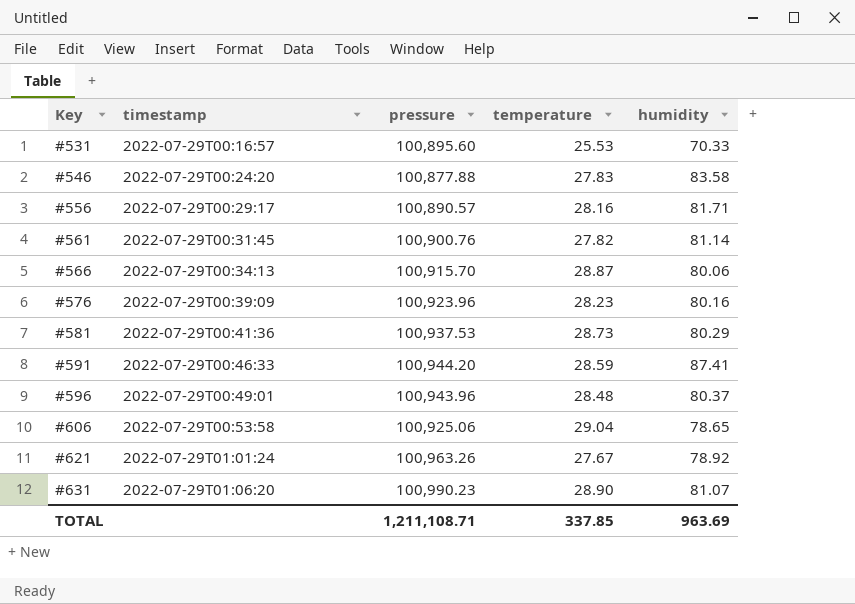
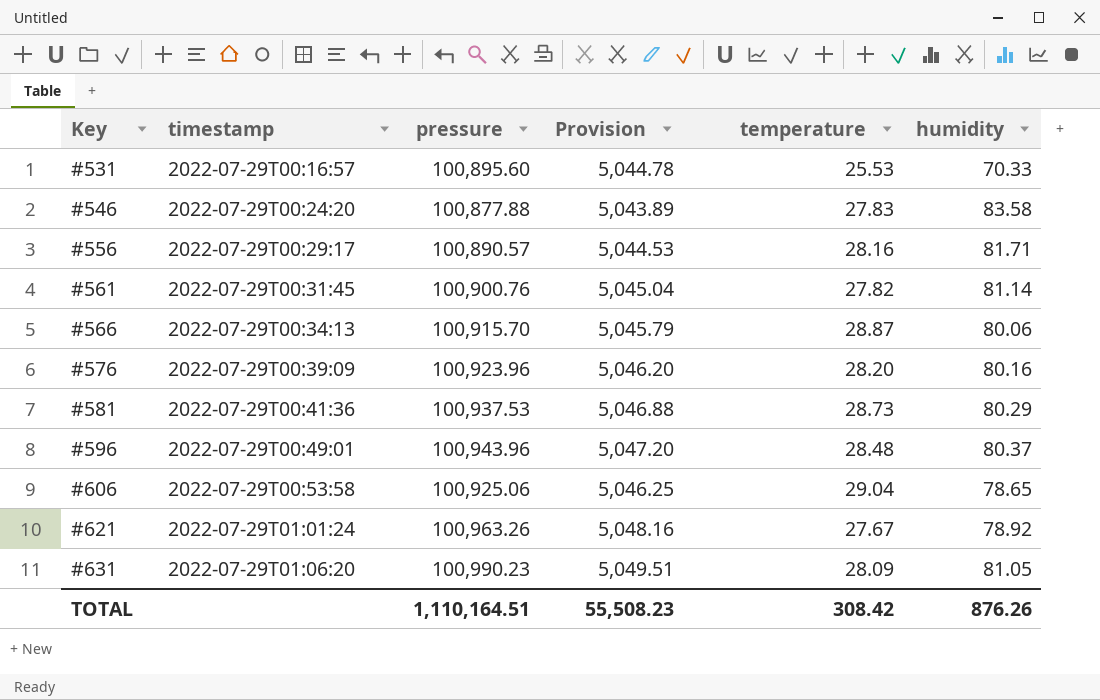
column Provision | formula: none -> [pressure] * 0.05
row #591: 2022-07-29T00:46:33 | 100,944.20 | 28.59 | 87.41 -> none
#576 | temperature: 28.23 -> 28.20
#631 | temperature: 28.90 -> 28.09
#631 | humidity: 81.07 -> 81.05
TOTAL | pressure: 1,211,108.71 -> 1,110,164.51
TOTAL | temperature: 337.85 -> 308.42
TOTAL | humidity: 963.69 -> 876.26

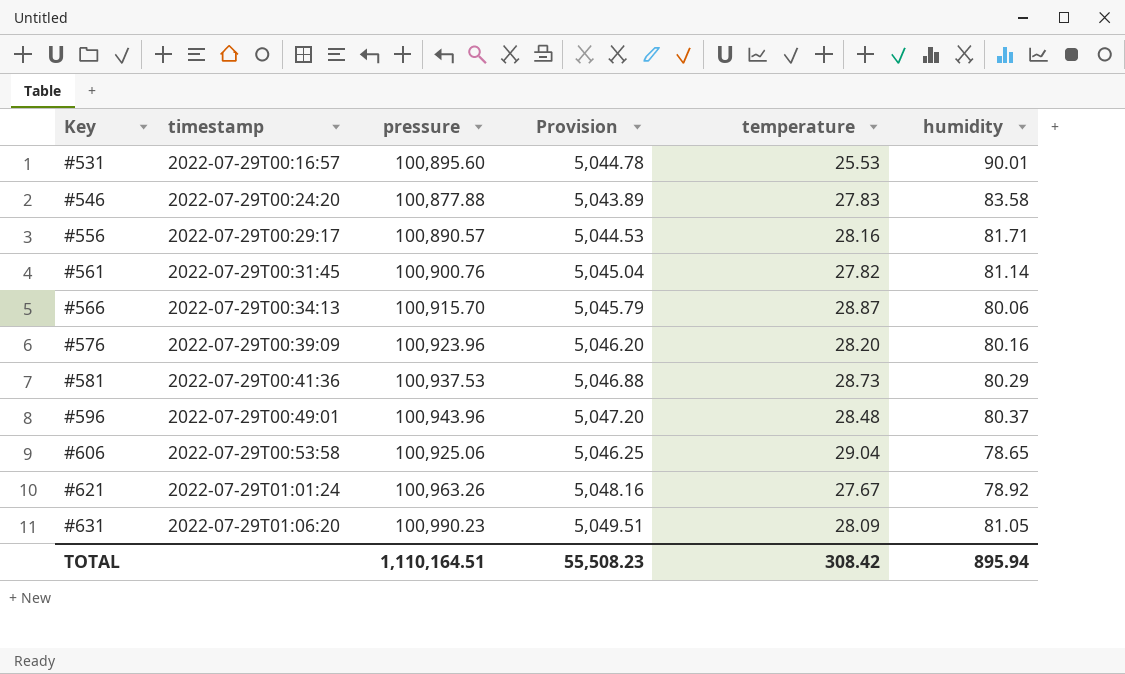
#531 | humidity: 70.33 -> 90.01
TOTAL | humidity: 876.26 -> 895.94

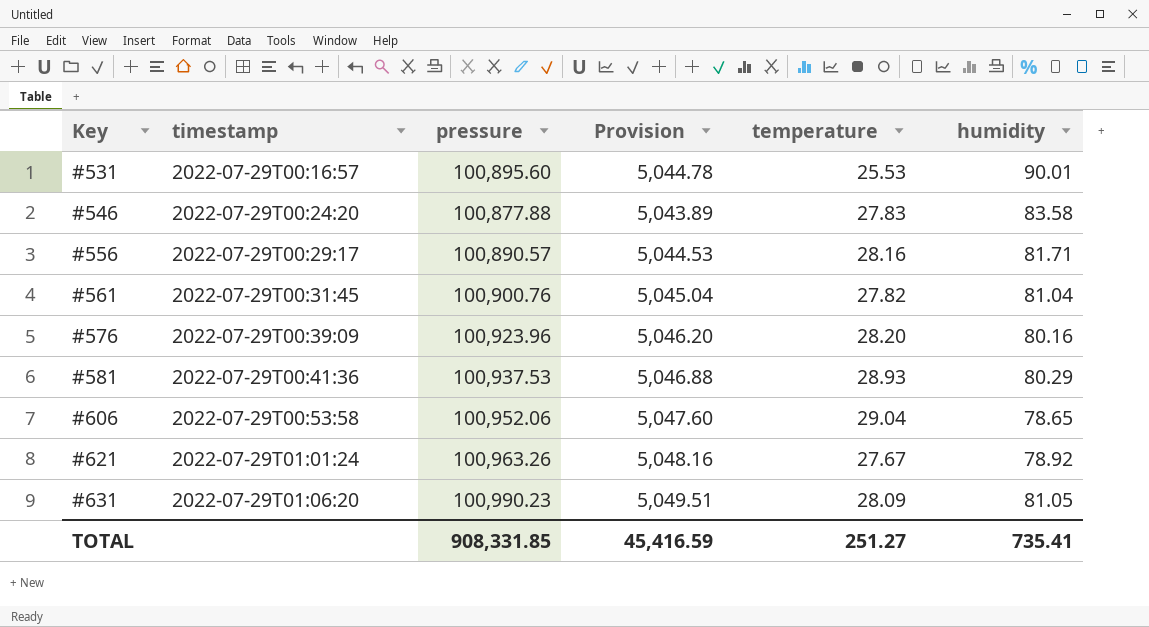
row #566: 2022-07-29T00:34:13 | 100,915.70 | 5,045.79 | 28.87 | 80.06 -> none
row #596: 2022-07-29T00:49:01 | 100,943.96 | 5,047.20 | 28.48 | 80.37 -> none
#561 | humidity: 81.14 -> 81.04
#581 | temperature: 28.73 -> 28.93
#606 | pressure: 100,925.06 -> 100,952.06
#606 | Provision: 5,046.25 -> 5,047.60
TOTAL | pressure: 1,110,164.51 -> 908,331.85
TOTAL | Provision: 55,508.23 -> 45,416.59
TOTAL | temperature: 308.42 -> 251.27
TOTAL | humidity: 895.94 -> 735.41

